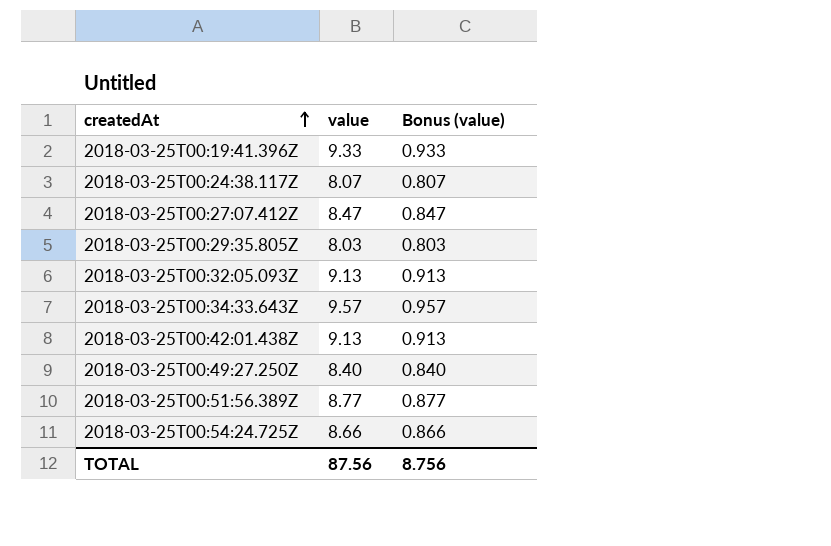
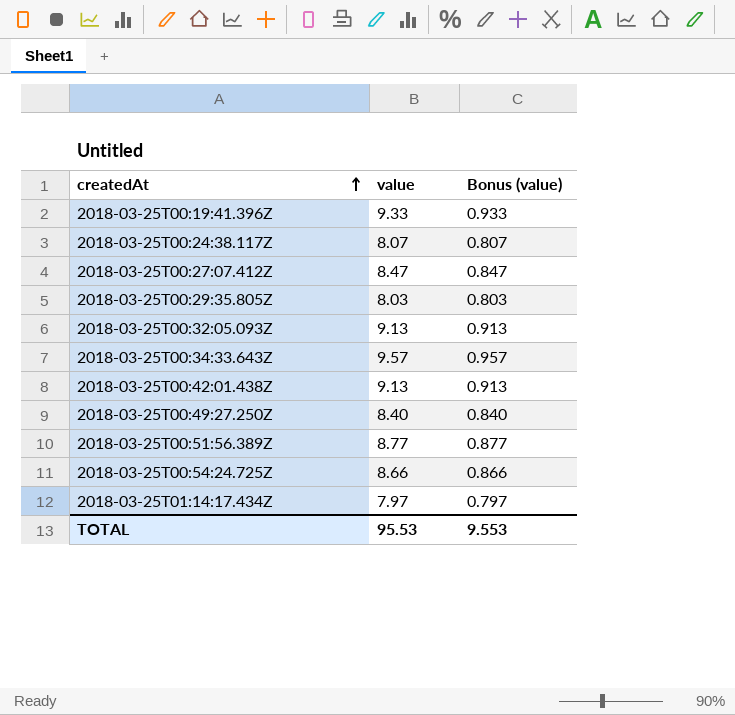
row 2018-03-25T01:14:17.434Z: none -> 7.97 | 0.797
TOTAL | value: 87.56 -> 95.53
TOTAL | Bonus (value): 8.756 -> 9.553

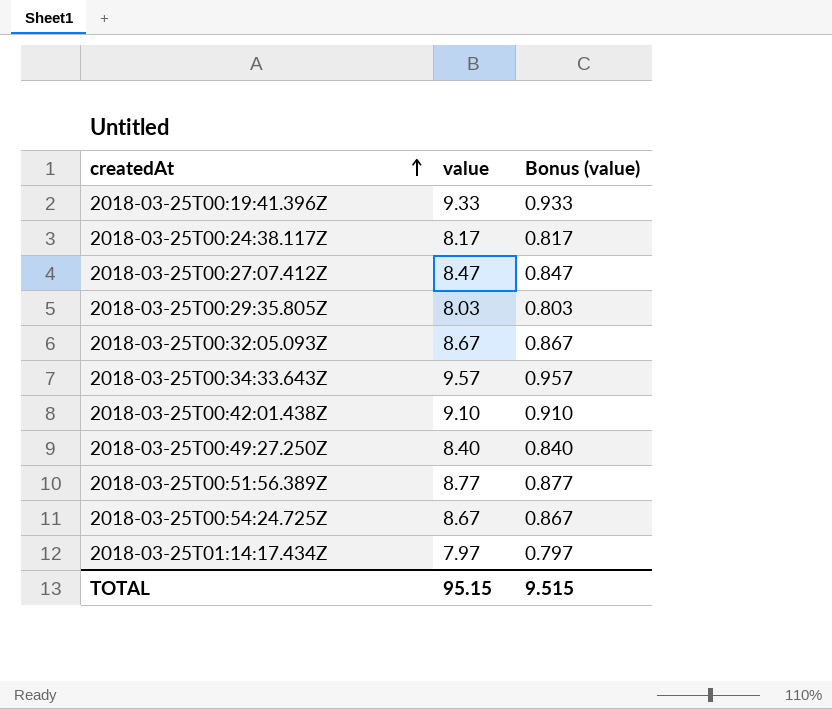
2018-03-25T00:24:38.117Z | value: 8.07 -> 8.17
2018-03-25T00:24:38.117Z | Bonus (value): 0.807 -> 0.817
2018-03-25T00:32:05.093Z | value: 9.13 -> 8.67
2018-03-25T00:32:05.093Z | Bonus (value): 0.913 -> 0.867
2018-03-25T00:42:01.438Z | value: 9.13 -> 9.10
2018-03-25T00:42:01.438Z | Bonus (value): 0.913 -> 0.910
2018-03-25T00:54:24.725Z | value: 8.66 -> 8.67
2018-03-25T00:54:24.725Z | Bonus (value): 0.866 -> 0.867
TOTAL | value: 95.53 -> 95.15
TOTAL | Bonus (value): 9.553 -> 9.515

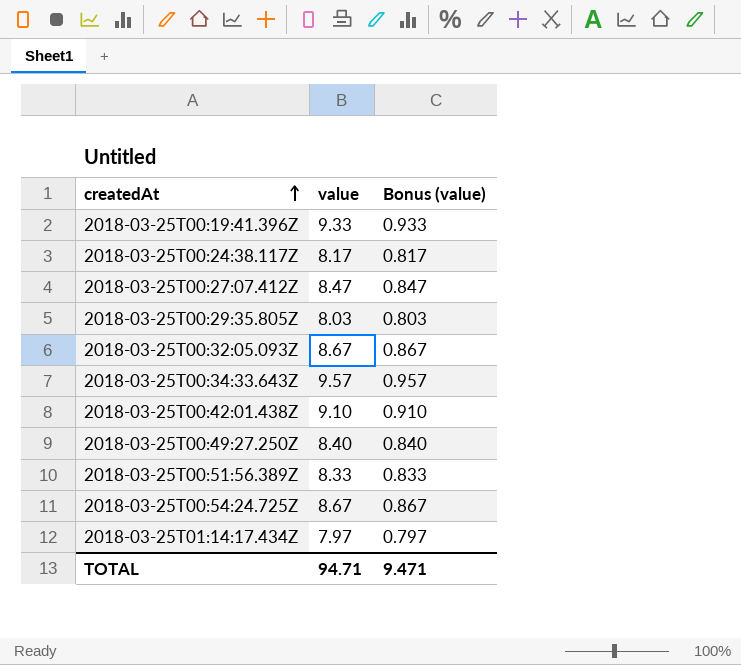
2018-03-25T00:51:56.389Z | value: 8.77 -> 8.33
2018-03-25T00:51:56.389Z | Bonus (value): 0.877 -> 0.833
TOTAL | value: 95.15 -> 94.71
TOTAL | Bonus (value): 9.515 -> 9.471

